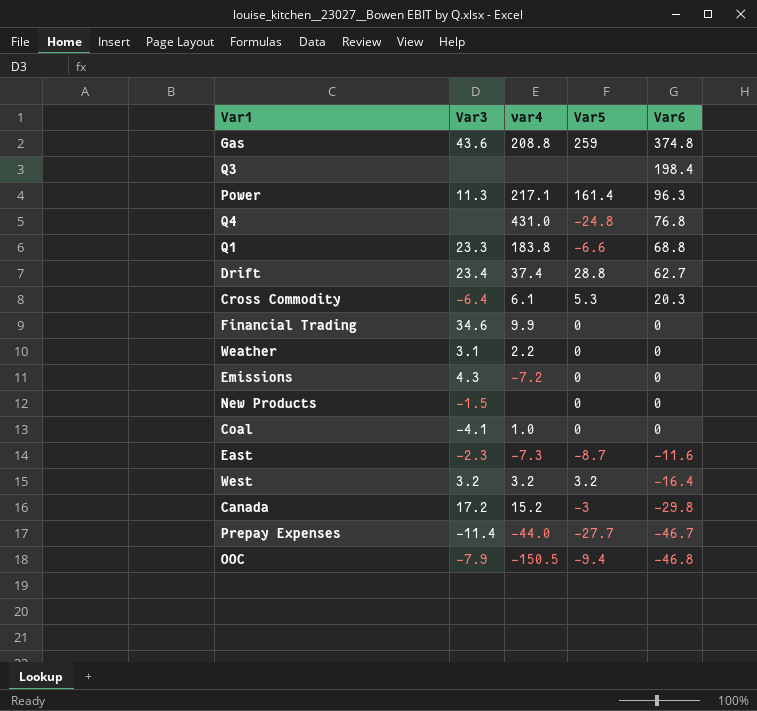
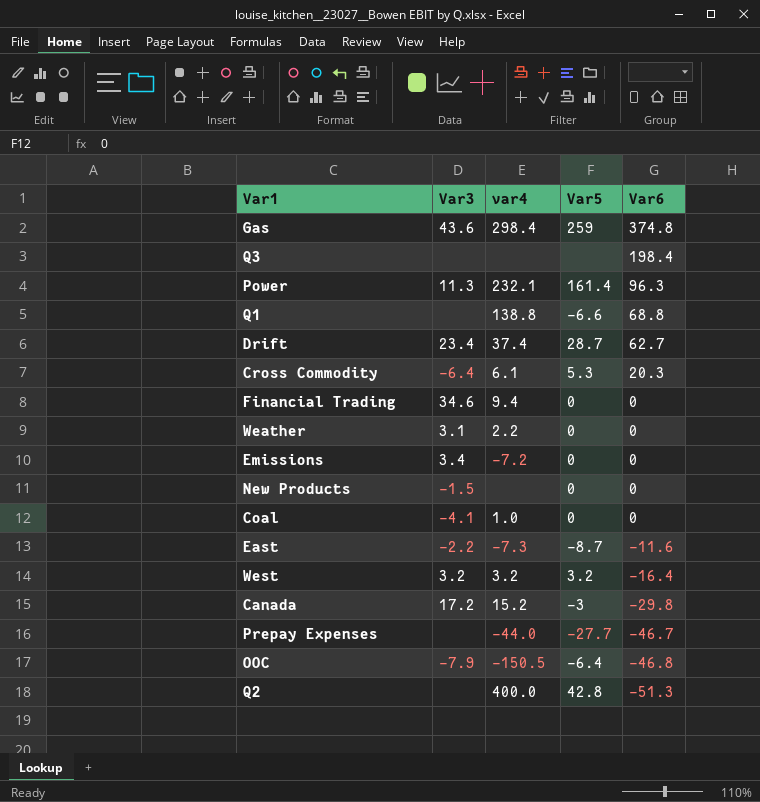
row Q4: none | 431.0 | -24.8 | 76.8 -> none
Gas | var4: 208.8 -> 298.4
Power | var4: 217.1 -> 232.1
Q1 | Var3: 23.3 -> none
Q1 | var4: 183.8 -> 138.8
Drift | Var5: 28.8 -> 28.7
Financial Trading | var4: 9.9 -> 9.4
Emissions | Var3: 4.3 -> 3.4
East | Var3: -2.3 -> -2.2
Prepay Expenses | Var3: -11.4 -> none
OOC | Var5: -9.4 -> -6.4
row Q2: none -> none | 400.0 | 42.8 | -51.3

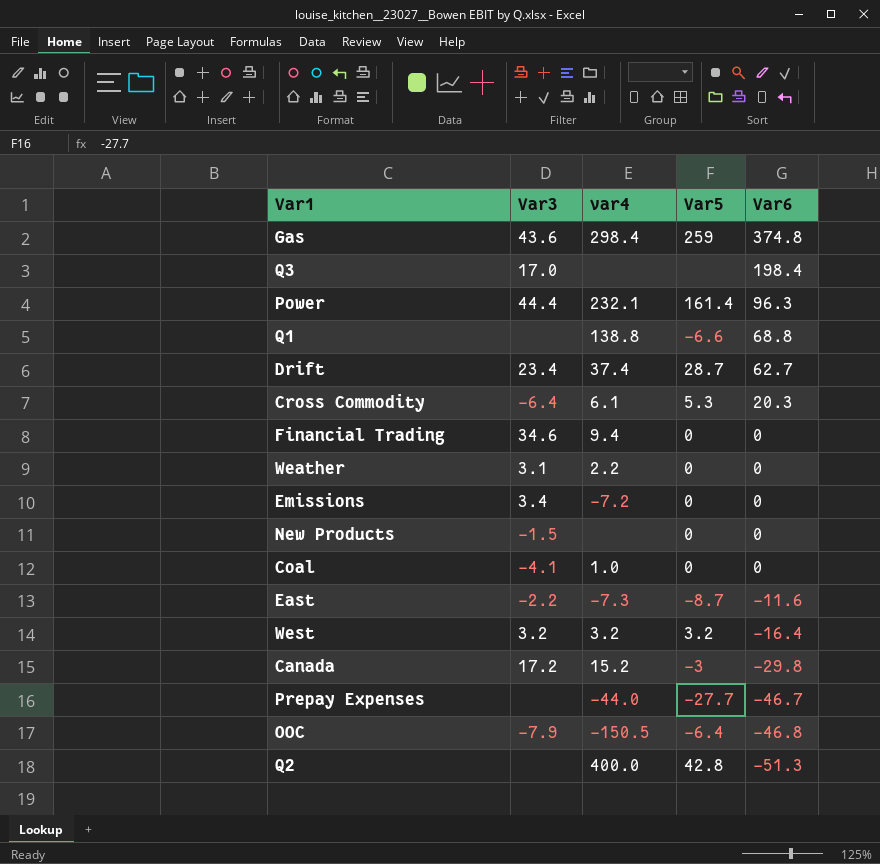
Q3 | Var3: none -> 17.0
Power | Var3: 11.3 -> 44.4

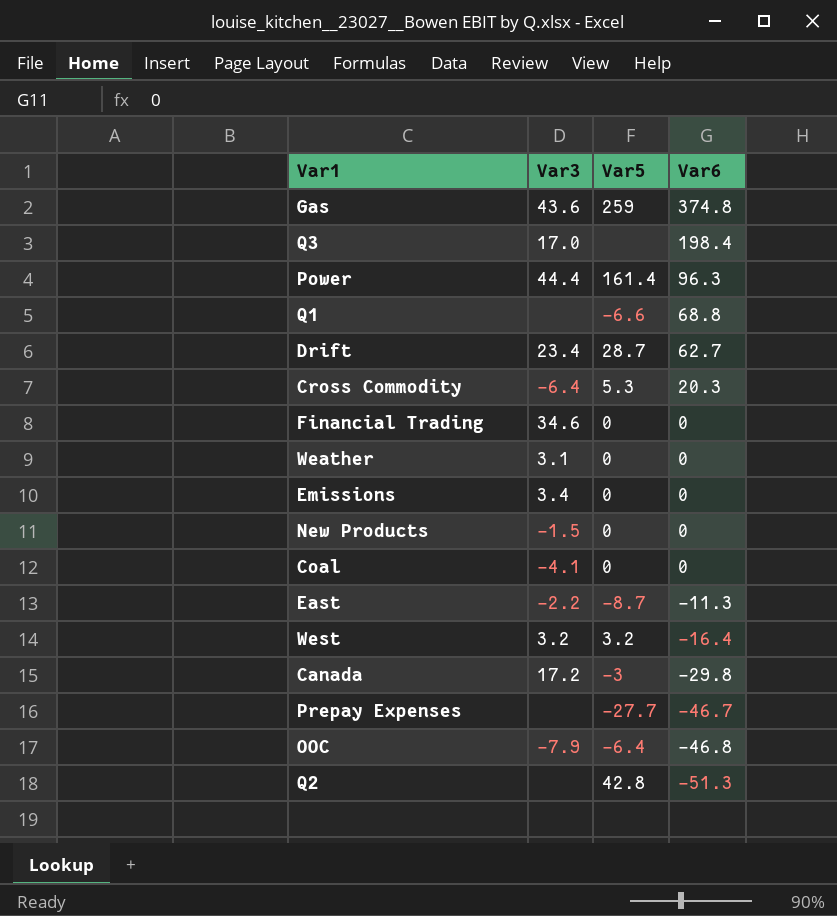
column var4 | position: 3 -> none
East | Var6: -11.6 -> -11.3

